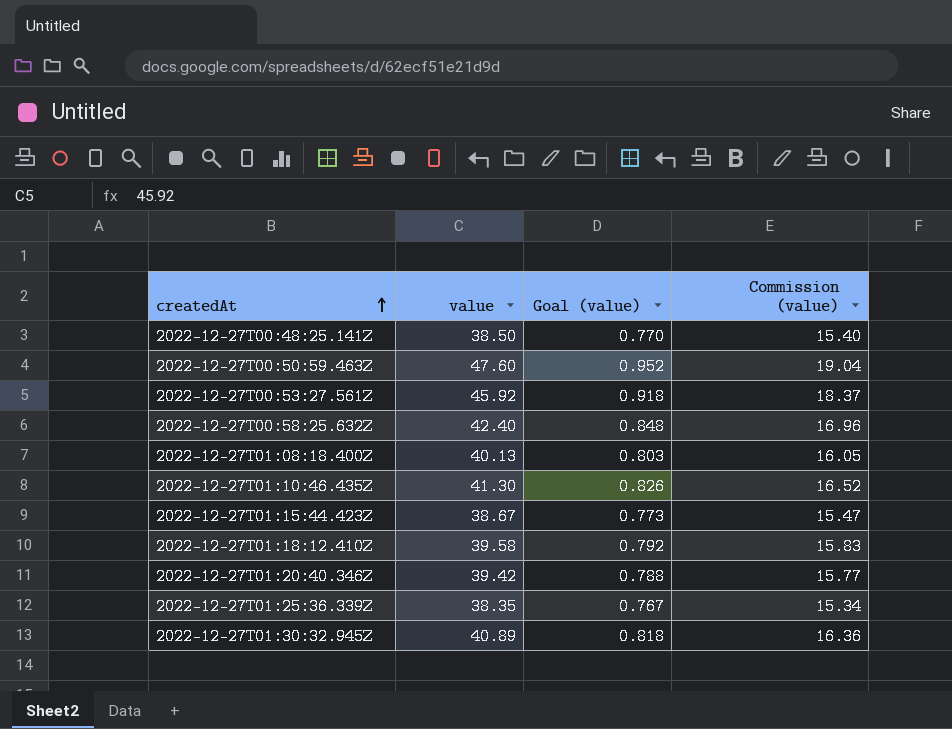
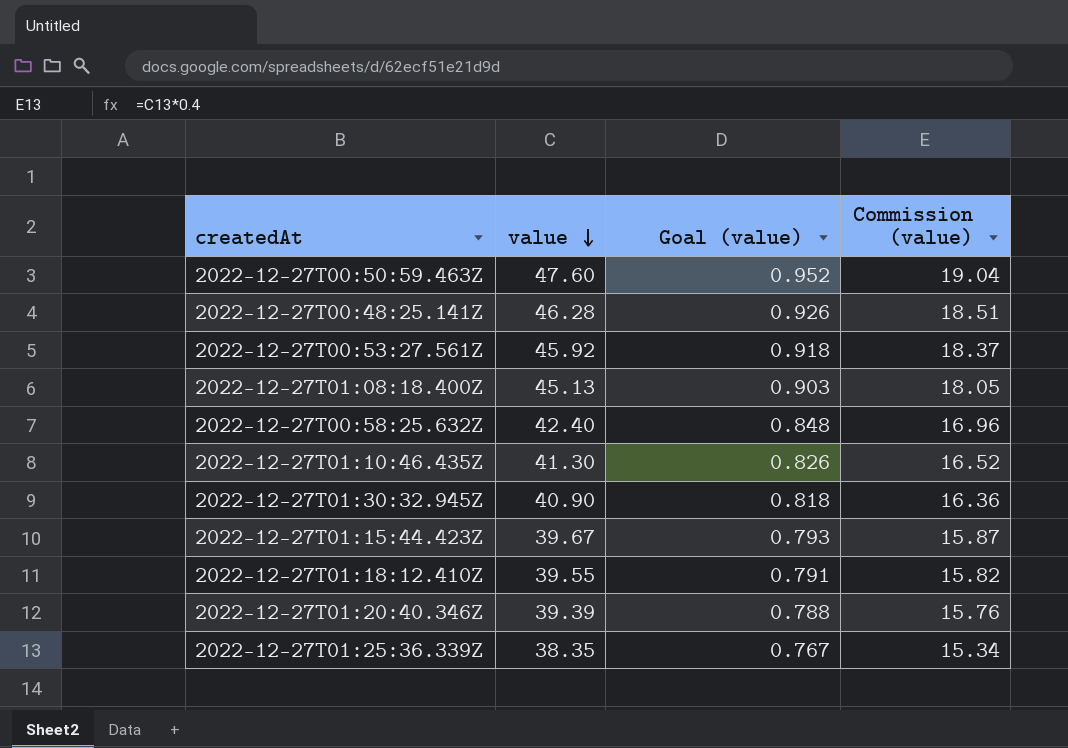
row order: createdAt ascending -> value descending
2022-12-27T00:48:25.141Z | value: 38.50 -> 46.28
2022-12-27T00:48:25.141Z | Goal (value): 0.770 -> 0.926
2022-12-27T00:48:25.141Z | Commission (value): 15.40 -> 18.51
2022-12-27T01:08:18.400Z | value: 40.13 -> 45.13
2022-12-27T01:08:18.400Z | Goal (value): 0.803 -> 0.903
2022-12-27T01:08:18.400Z | Commission (value): 16.05 -> 18.05
2022-12-27T01:30:32.945Z | value: 40.89 -> 40.90
2022-12-27T01:15:44.423Z | value: 38.67 -> 39.67
2022-12-27T01:15:44.423Z | Goal (value): 0.773 -> 0.793
2022-12-27T01:15:44.423Z | Commission (value): 15.47 -> 15.87
2022-12-27T01:18:12.410Z | value: 39.58 -> 39.55
2022-12-27T01:18:12.410Z | Goal (value): 0.792 -> 0.791
2022-12-27T01:18:12.410Z | Commission (value): 15.83 -> 15.82
2022-12-27T01:20:40.346Z | value: 39.42 -> 39.39
2022-12-27T01:20:40.346Z | Commission (value): 15.77 -> 15.76

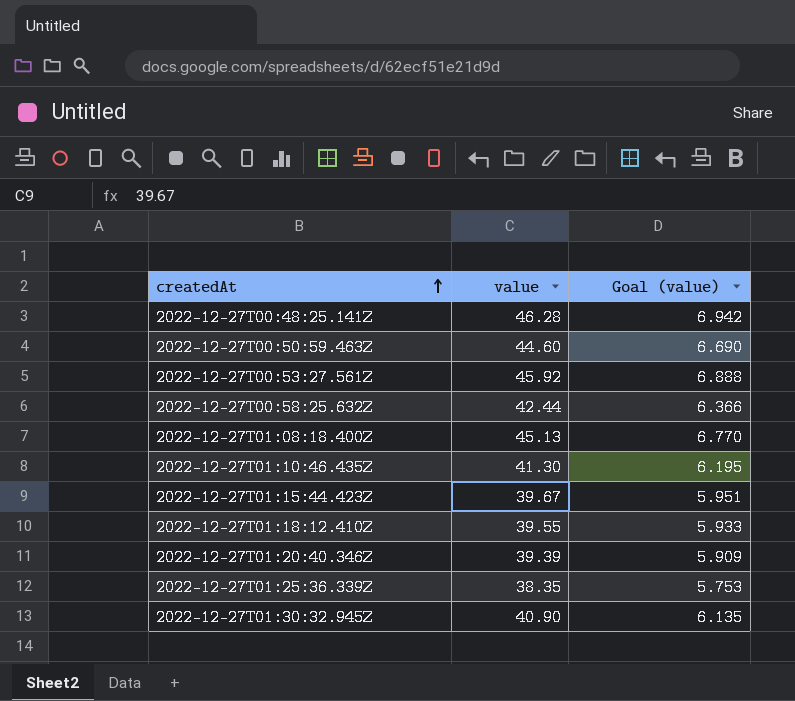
row order: value descending -> createdAt ascending
column Commission (value) | formula: [value] * 0.4 -> none
column Goal (value) | formula: [value] * 0.02 -> [value] * 0.15
2022-12-27T00:50:59.463Z | value: 47.60 -> 44.60
2022-12-27T00:58:25.632Z | value: 42.40 -> 42.44

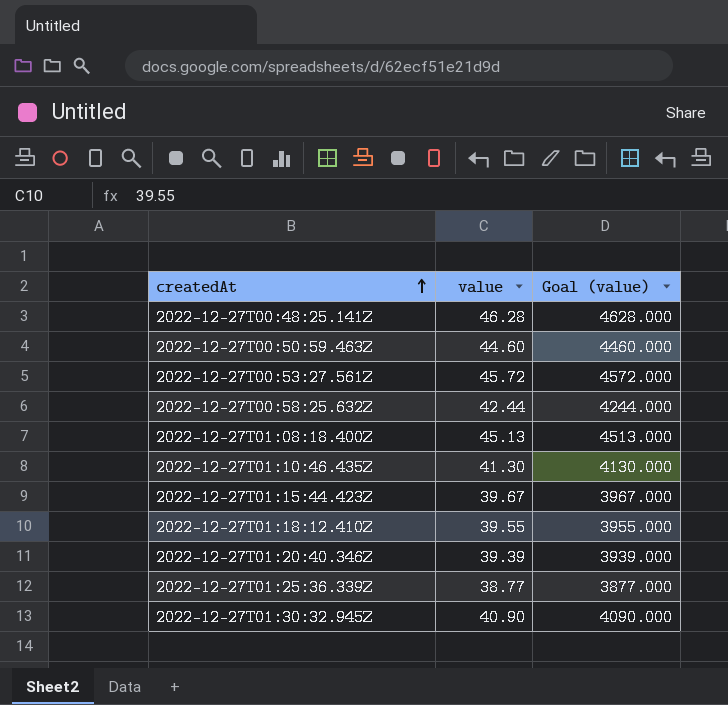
column Goal (value) | formula: [value] * 0.15 -> [value] * 100
2022-12-27T00:53:27.561Z | value: 45.92 -> 45.72
2022-12-27T01:25:36.339Z | value: 38.35 -> 38.77

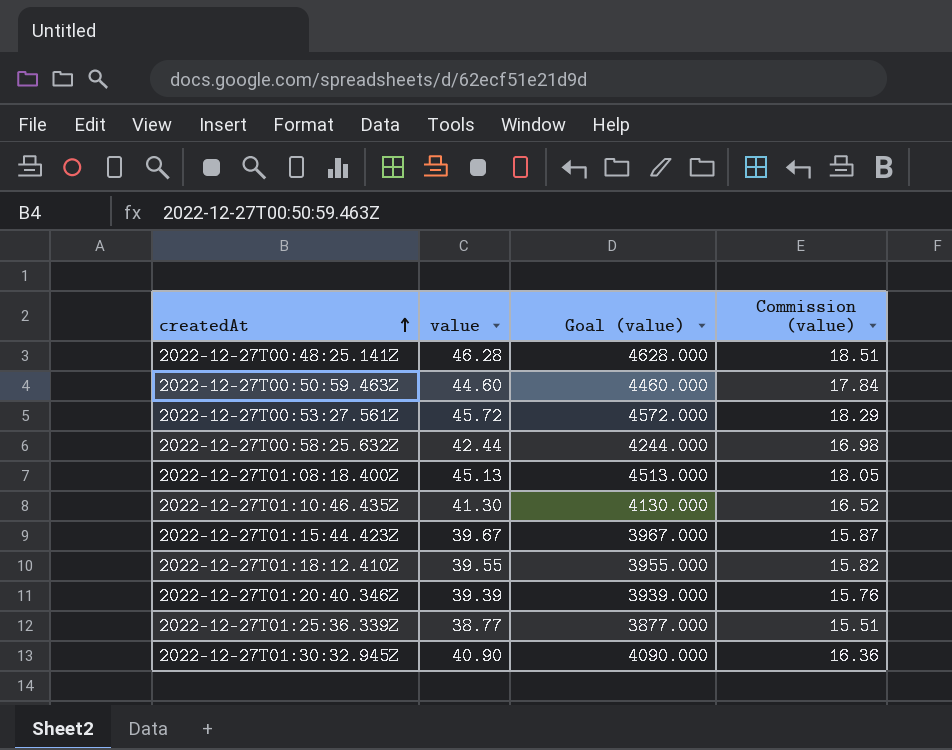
column Commission (value) | formula: none -> [value] * 0.4

